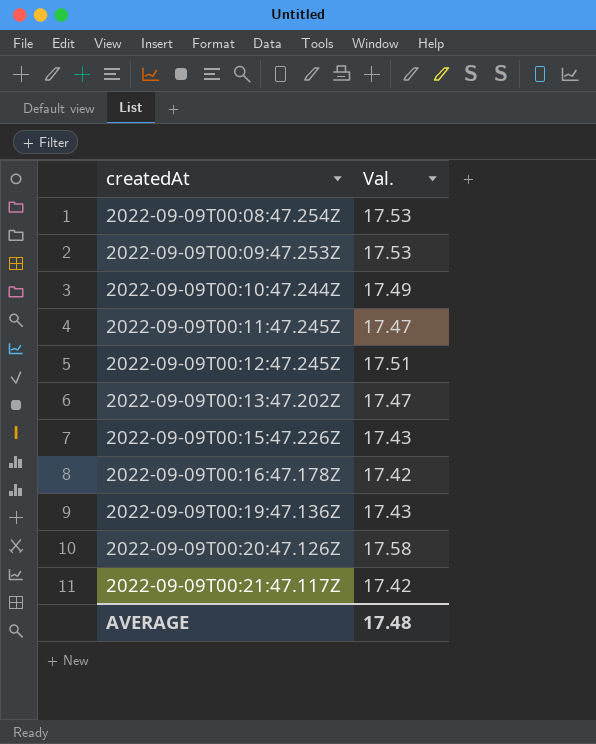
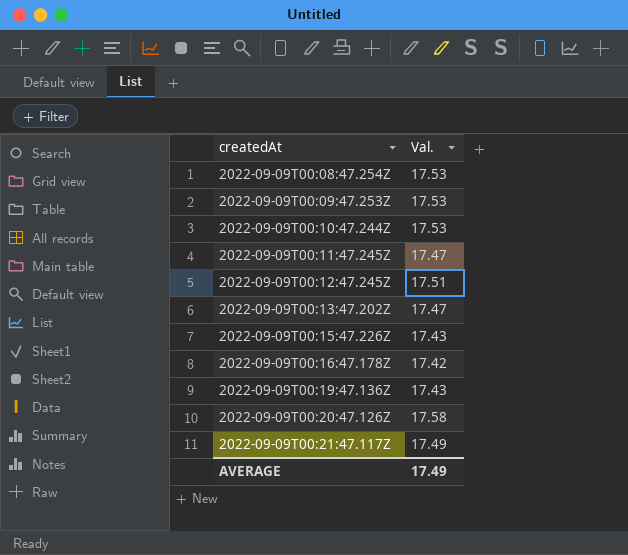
2022-09-09T00:10:47.244Z | Val.: 17.49 -> 17.53
2022-09-09T00:21:47.117Z | Val.: 17.42 -> 17.49
AVERAGE | Val.: 17.48 -> 17.49

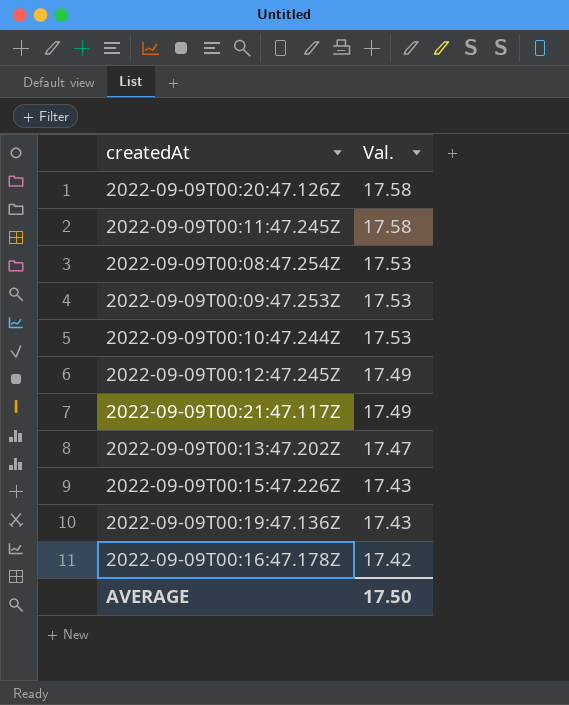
row order: createdAt ascending -> Val. descending
2022-09-09T00:11:47.245Z | Val.: 17.47 -> 17.58
2022-09-09T00:12:47.245Z | Val.: 17.51 -> 17.49
AVERAGE | Val.: 17.49 -> 17.50

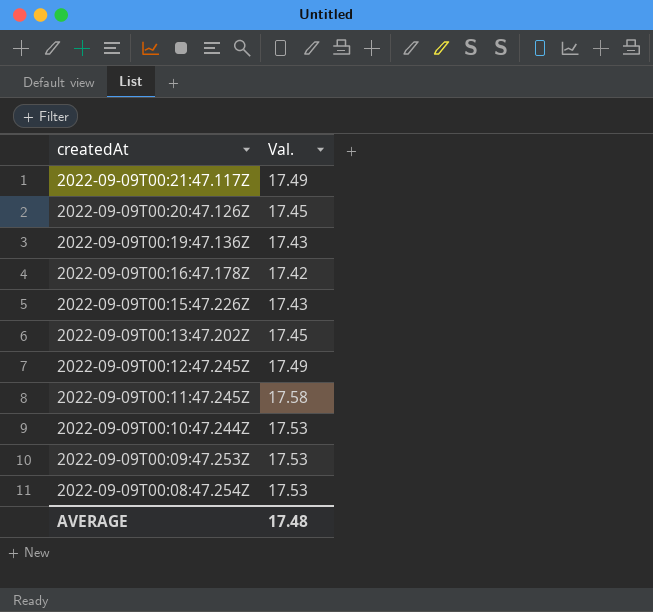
row order: Val. descending -> createdAt descending
2022-09-09T00:20:47.126Z | Val.: 17.58 -> 17.45
2022-09-09T00:13:47.202Z | Val.: 17.47 -> 17.45
AVERAGE | Val.: 17.50 -> 17.48

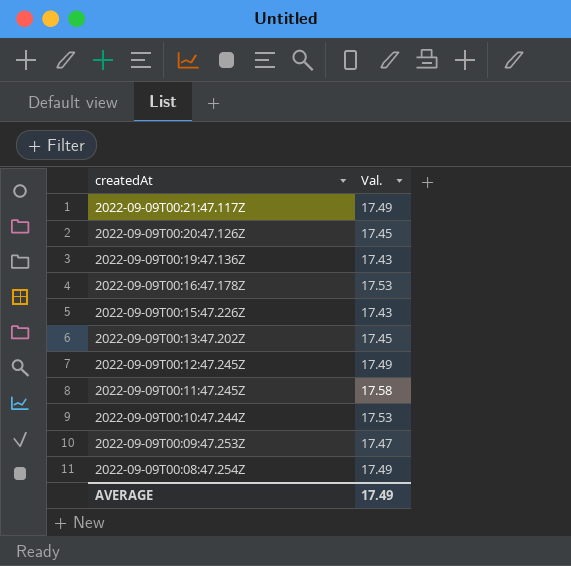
2022-09-09T00:16:47.178Z | Val.: 17.42 -> 17.53
2022-09-09T00:09:47.253Z | Val.: 17.53 -> 17.47
2022-09-09T00:08:47.254Z | Val.: 17.53 -> 17.49
AVERAGE | Val.: 17.48 -> 17.49

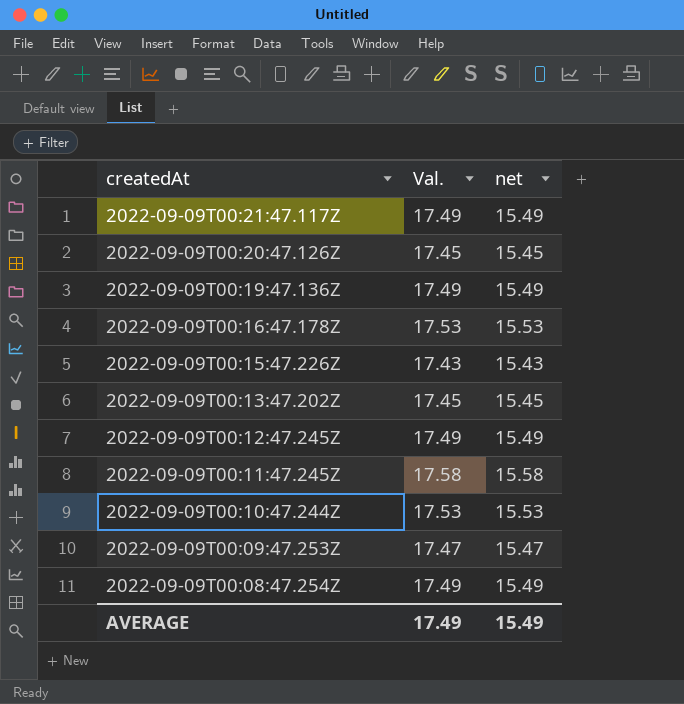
column net | formula: none -> [Val.] - 2
2022-09-09T00:19:47.136Z | Val.: 17.43 -> 17.49

